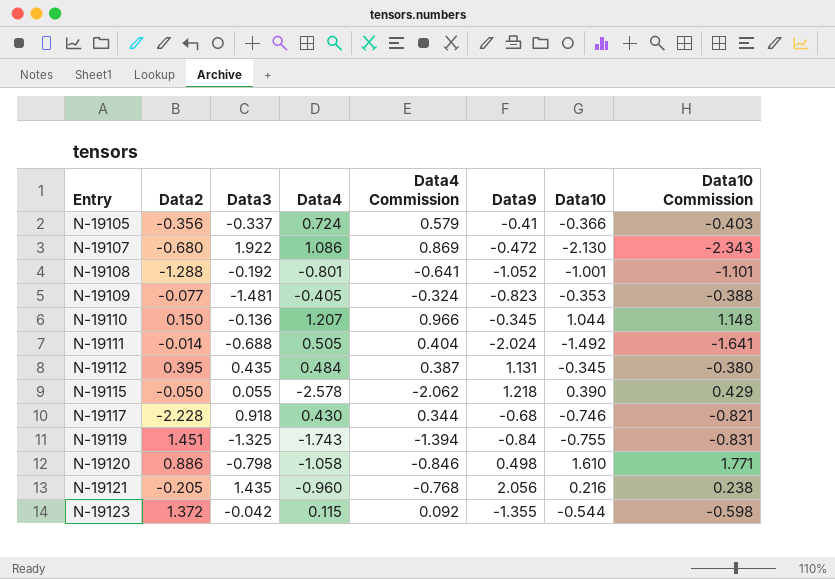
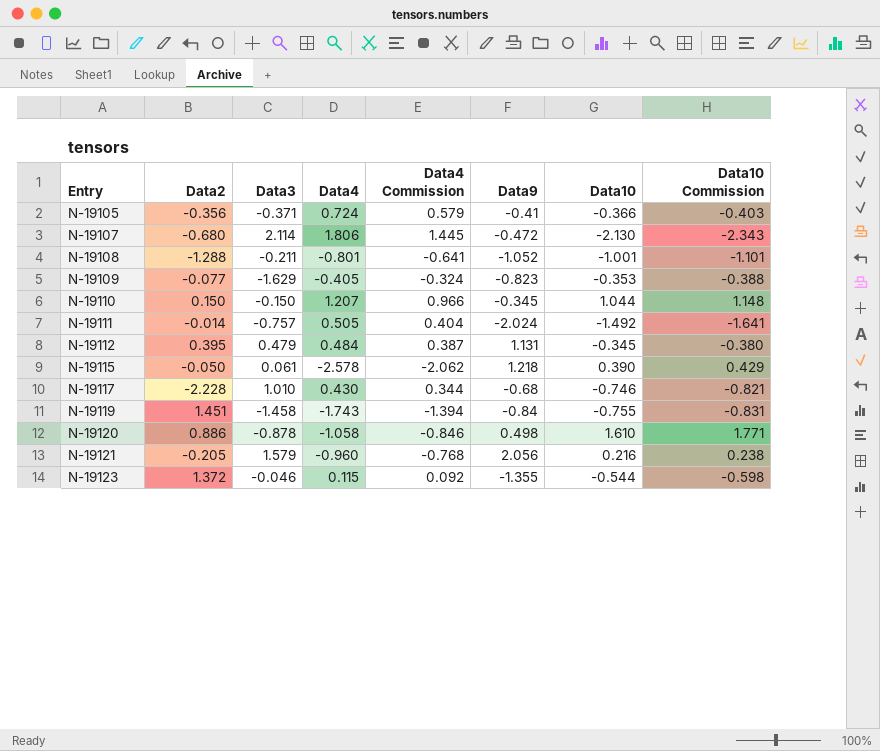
N-19105 | Data3: -0.337 -> -0.371
N-19107 | Data3: 1.922 -> 2.114
N-19107 | Data4: 1.086 -> 1.806
N-19107 | Data4 Commission: 0.869 -> 1.445
N-19108 | Data3: -0.192 -> -0.211
N-19109 | Data3: -1.481 -> -1.629
N-19110 | Data3: -0.136 -> -0.150
N-19111 | Data3: -0.688 -> -0.757
N-19112 | Data3: 0.435 -> 0.479
N-19115 | Data3: 0.055 -> 0.061
N-19117 | Data3: 0.918 -> 1.010
N-19119 | Data3: -1.325 -> -1.458
N-19120 | Data3: -0.798 -> -0.878
N-19121 | Data3: 1.435 -> 1.579
N-19123 | Data3: -0.042 -> -0.046

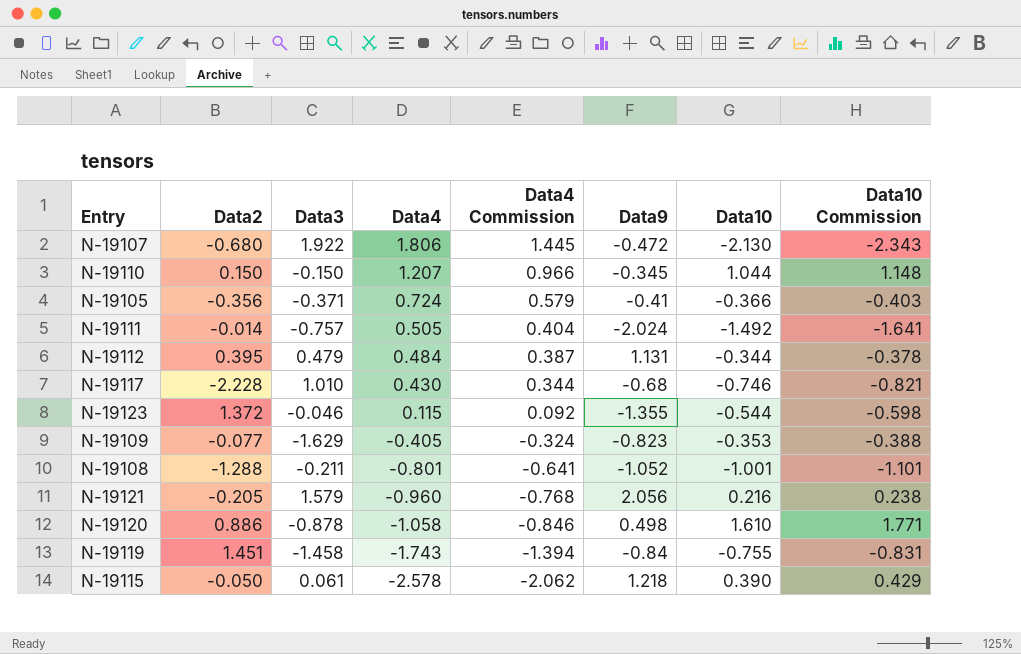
row order: Entry ascending -> Data4 descending
N-19107 | Data3: 2.114 -> 1.922
N-19112 | Data10: -0.345 -> -0.344
N-19112 | Data10 Commission: -0.380 -> -0.378

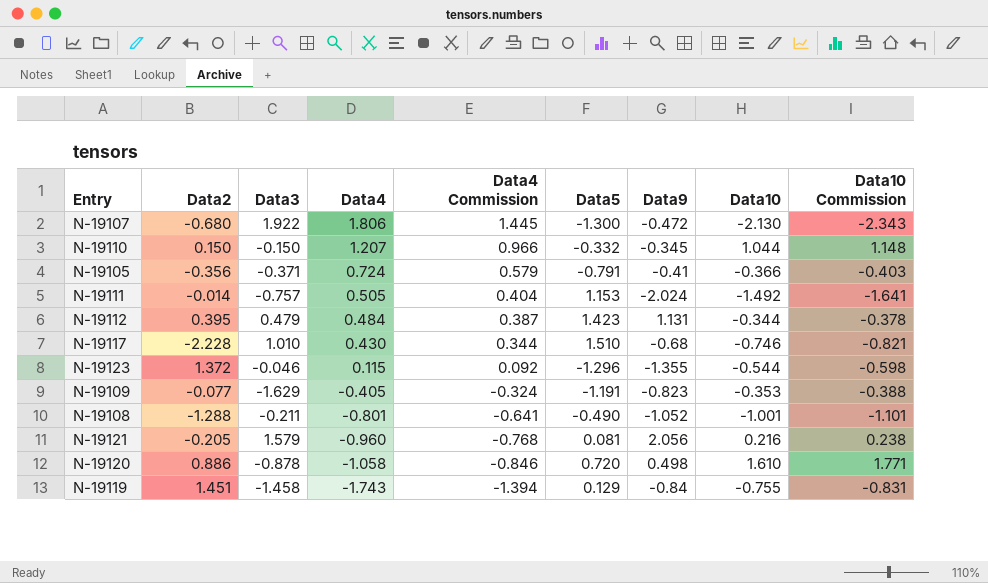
column Data5 | position: none -> 6
row N-19115: -0.050 | 0.061 | -2.578 | -2.062 | 1.218 | 0.390 | 0.429 -> none

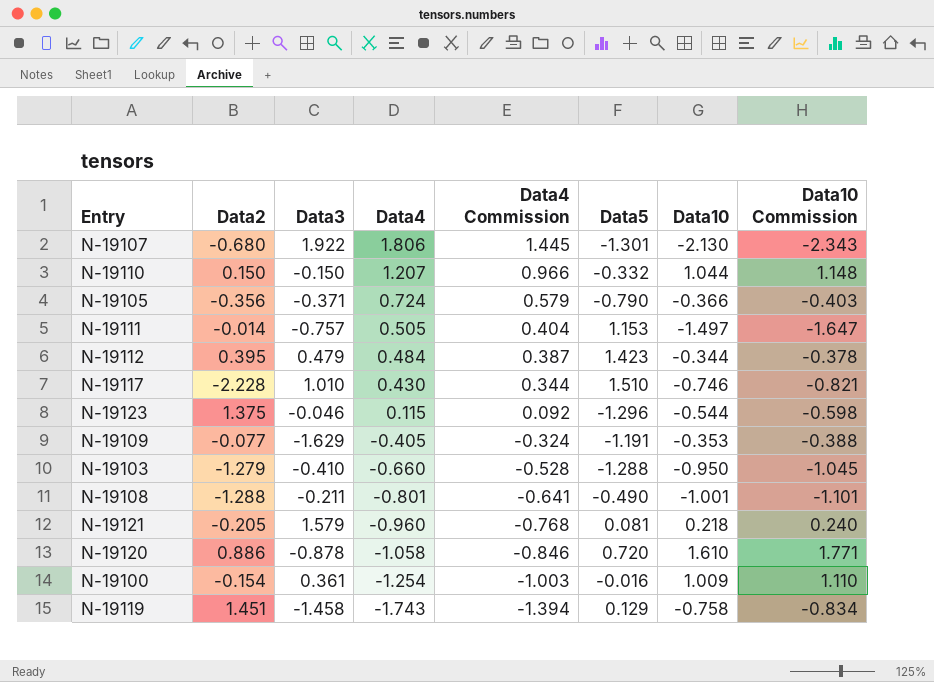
column Data9 | position: 7 -> none
N-19107 | Data5: -1.300 -> -1.301
N-19105 | Data5: -0.791 -> -0.790
N-19111 | Data10: -1.492 -> -1.497
N-19111 | Data10 Commission: -1.641 -> -1.647
N-19123 | Data2: 1.372 -> 1.375
row N-19103: none -> -1.279 | -0.410 | -0.660 | -0.528 | -1.288 | -0.950 | -1.045
N-19121 | Data10: 0.216 -> 0.218
N-19121 | Data10 Commission: 0.238 -> 0.240
row N-19100: none -> -0.154 | 0.361 | -1.254 | -1.003 | -0.016 | 1.009 | 1.110
N-19119 | Data10: -0.755 -> -0.758
N-19119 | Data10 Commission: -0.831 -> -0.834

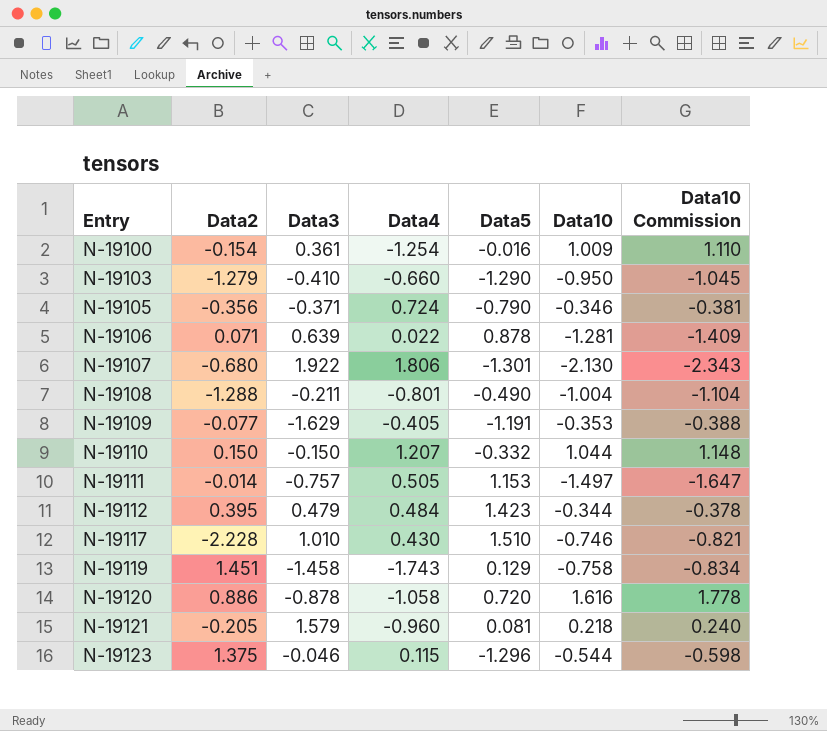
row order: Data4 descending -> Entry ascending
column Data4 Commission | formula: [Data4] * 0.8 -> none
N-19103 | Data5: -1.288 -> -1.290
N-19105 | Data10: -0.366 -> -0.346
N-19105 | Data10 Commission: -0.403 -> -0.381
row N-19106: none -> 0.071 | 0.639 | 0.022 | 0.878 | -1.281 | -1.409
N-19108 | Data10: -1.001 -> -1.004
N-19108 | Data10 Commission: -1.101 -> -1.104
N-19120 | Data10: 1.610 -> 1.616
N-19120 | Data10 Commission: 1.771 -> 1.778

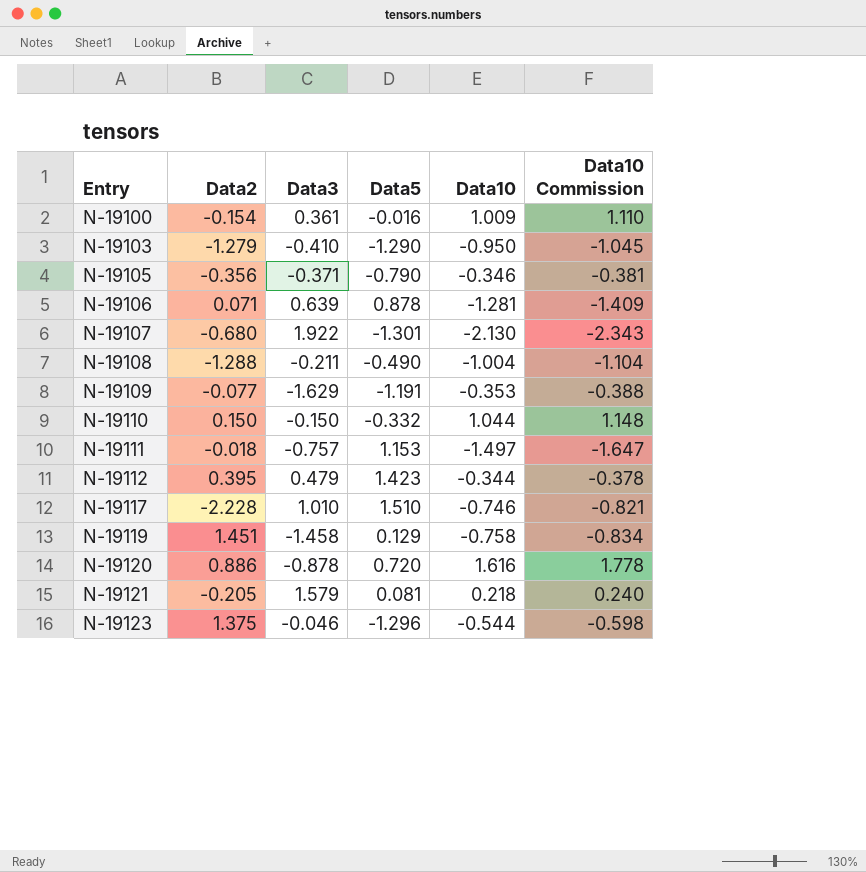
column Data4 | position: 4 -> none
N-19111 | Data2: -0.014 -> -0.018

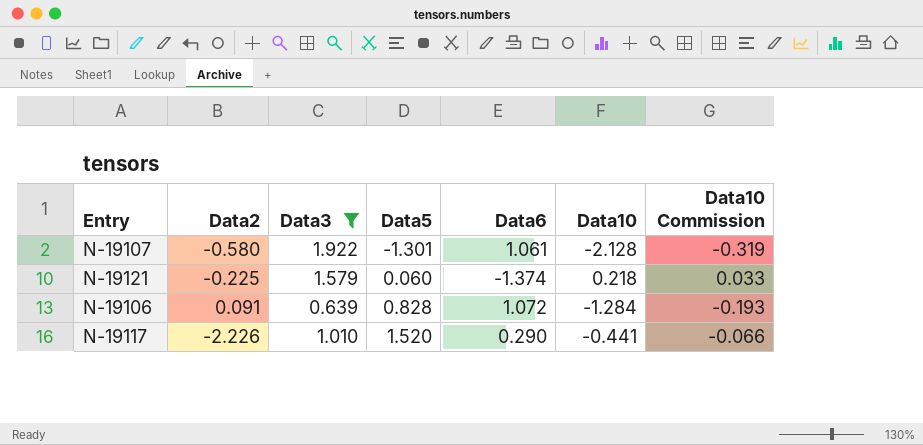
filter: none -> Data3 >= 0.639
row order: Entry ascending -> Data5 ascending
column Data6 | position: none -> 5
column Data10 Commission | formula: [Data10] * 1.1 -> [Data10] * 0.15
N-19107 | Data2: -0.680 -> -0.580
N-19107 | Data10: -2.130 -> -2.128
N-19121 | Data2: -0.205 -> -0.225
N-19121 | Data5: 0.081 -> 0.060
N-19106 | Data2: 0.071 -> 0.091
N-19106 | Data5: 0.878 -> 0.828
N-19106 | Data10: -1.281 -> -1.284
N-19117 | Data2: -2.228 -> -2.226
N-19117 | Data5: 1.510 -> 1.520
N-19117 | Data10: -0.746 -> -0.441

